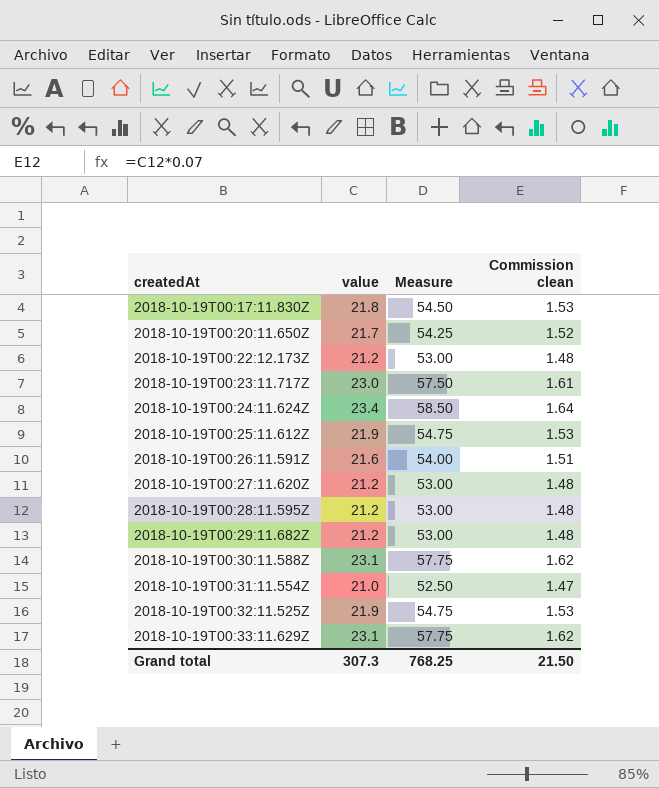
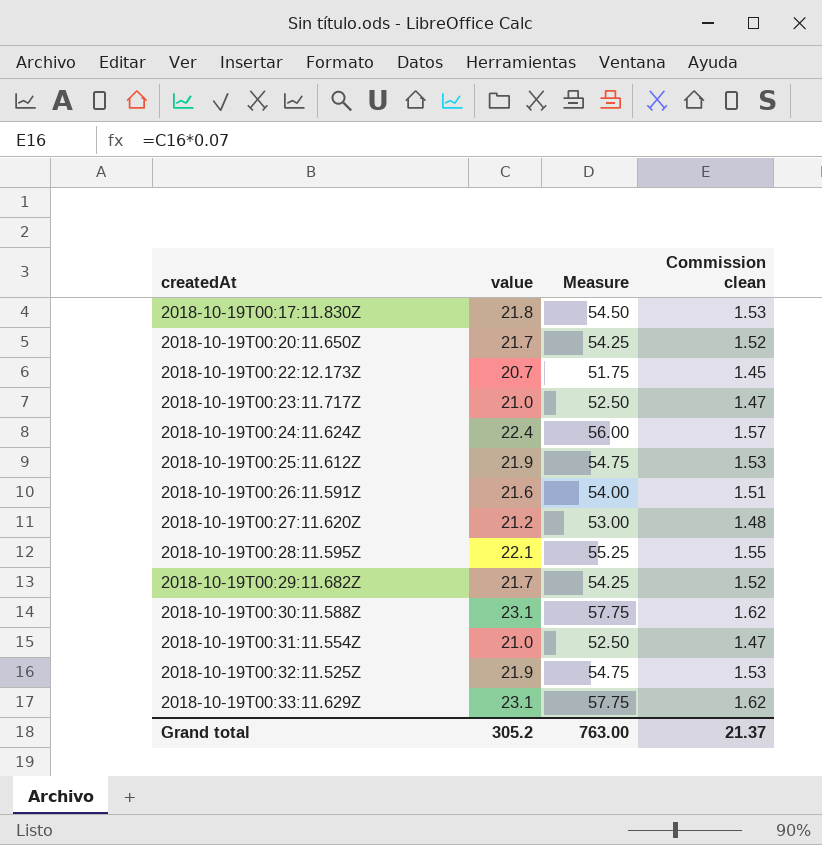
2018-10-19T00:22:12.173Z | value: 21.2 -> 20.7
2018-10-19T00:22:12.173Z | Measure: 53.00 -> 51.75
2018-10-19T00:22:12.173Z | Commission clean: 1.48 -> 1.45
2018-10-19T00:23:11.717Z | value: 23.0 -> 21.0
2018-10-19T00:23:11.717Z | Measure: 57.50 -> 52.50
2018-10-19T00:23:11.717Z | Commission clean: 1.61 -> 1.47
2018-10-19T00:24:11.624Z | value: 23.4 -> 22.4
2018-10-19T00:24:11.624Z | Measure: 58.50 -> 56.00
2018-10-19T00:24:11.624Z | Commission clean: 1.64 -> 1.57
2018-10-19T00:28:11.595Z | value: 21.2 -> 22.1
2018-10-19T00:28:11.595Z | Measure: 53.00 -> 55.25
2018-10-19T00:28:11.595Z | Commission clean: 1.48 -> 1.55
2018-10-19T00:29:11.682Z | value: 21.2 -> 21.7
2018-10-19T00:29:11.682Z | Measure: 53.00 -> 54.25
2018-10-19T00:29:11.682Z | Commission clean: 1.48 -> 1.52
Grand total | value: 307.3 -> 305.2
Grand total | Measure: 768.25 -> 763.00
Grand total | Commission clean: 21.50 -> 21.37

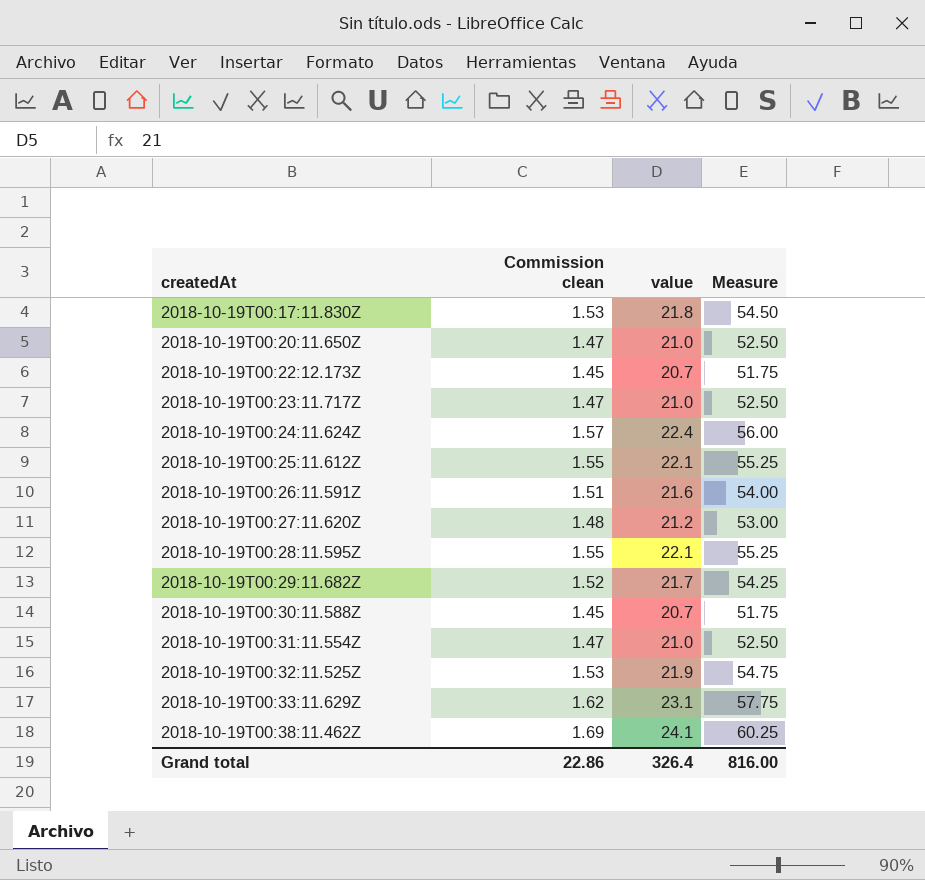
column Commission clean | position: 4 -> 2
2018-10-19T00:20:11.650Z | Commission clean: 1.52 -> 1.47
2018-10-19T00:20:11.650Z | value: 21.7 -> 21.0
2018-10-19T00:20:11.650Z | Measure: 54.25 -> 52.50
2018-10-19T00:25:11.612Z | Commission clean: 1.53 -> 1.55
2018-10-19T00:25:11.612Z | value: 21.9 -> 22.1
2018-10-19T00:25:11.612Z | Measure: 54.75 -> 55.25
2018-10-19T00:30:11.588Z | Commission clean: 1.62 -> 1.45
2018-10-19T00:30:11.588Z | value: 23.1 -> 20.7
2018-10-19T00:30:11.588Z | Measure: 57.75 -> 51.75
row 2018-10-19T00:38:11.462Z: none -> 1.69 | 24.1 | 60.25
Grand total | Commission clean: 21.37 -> 22.86
Grand total | value: 305.2 -> 326.4
Grand total | Measure: 763.00 -> 816.00

